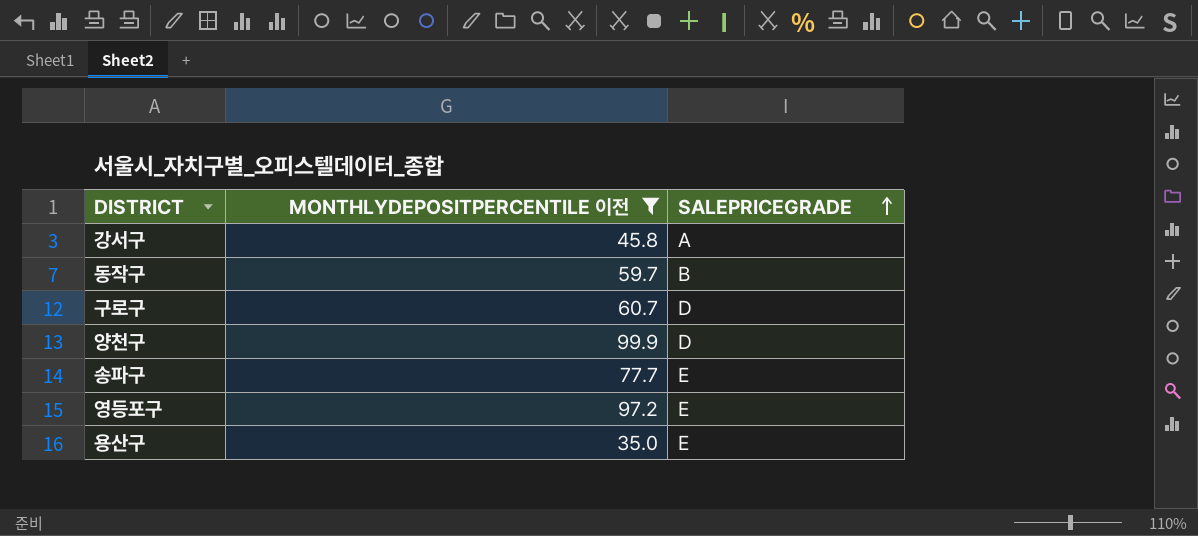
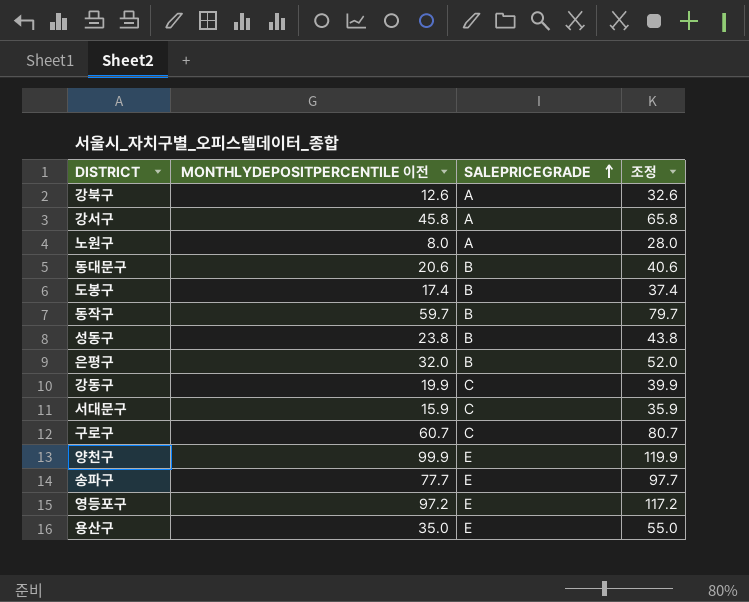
filter: MONTHLYDEPOSITPERCENTILE 이전 >= 35.0 -> none
column 조정 | formula: none -> [MONTHLYDEPOSITPERCENTILE 이전] + 20
구로구 | SALEPRICEGRADE: D -> C
양천구 | SALEPRICEGRADE: D -> E

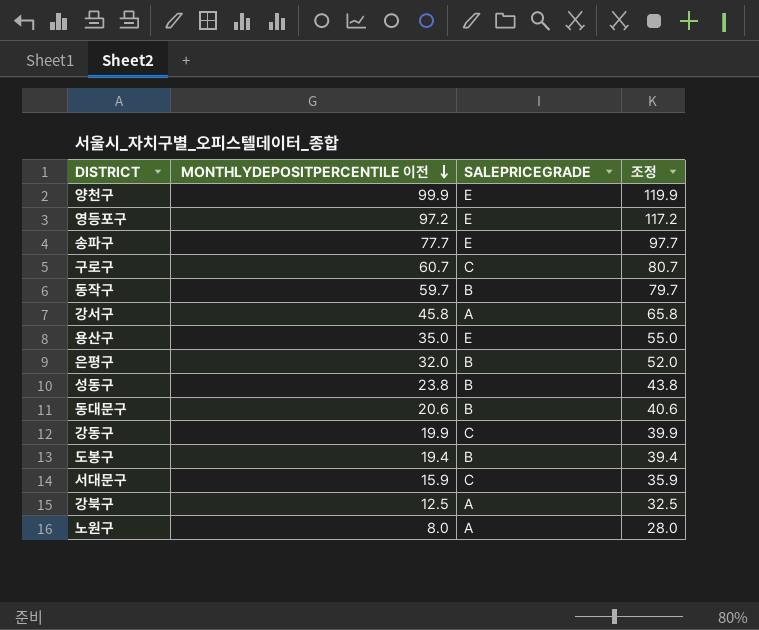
row order: SALEPRICEGRADE ascending -> MONTHLYDEPOSITPERCENTILE 이전 descending
도봉구 | MONTHLYDEPOSITPERCENTILE 이전: 17.4 -> 19.4
도봉구 | 조정: 37.4 -> 39.4
강북구 | MONTHLYDEPOSITPERCENTILE 이전: 12.6 -> 12.5
강북구 | 조정: 32.6 -> 32.5

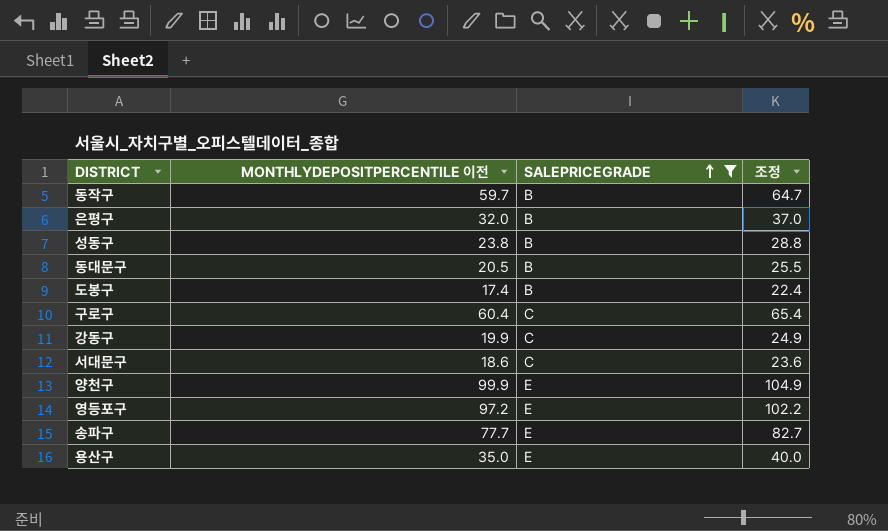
filter: none -> SALEPRICEGRADE != A
row order: MONTHLYDEPOSITPERCENTILE 이전 descending -> SALEPRICEGRADE ascending
column 조정 | formula: [MONTHLYDEPOSITPERCENTILE 이전] + 20 -> [MONTHLYDEPOSITPERCENTILE 이전] + 5
동대문구 | MONTHLYDEPOSITPERCENTILE 이전: 20.6 -> 20.5
도봉구 | MONTHLYDEPOSITPERCENTILE 이전: 19.4 -> 17.4
구로구 | MONTHLYDEPOSITPERCENTILE 이전: 60.7 -> 60.4
서대문구 | MONTHLYDEPOSITPERCENTILE 이전: 15.9 -> 18.6

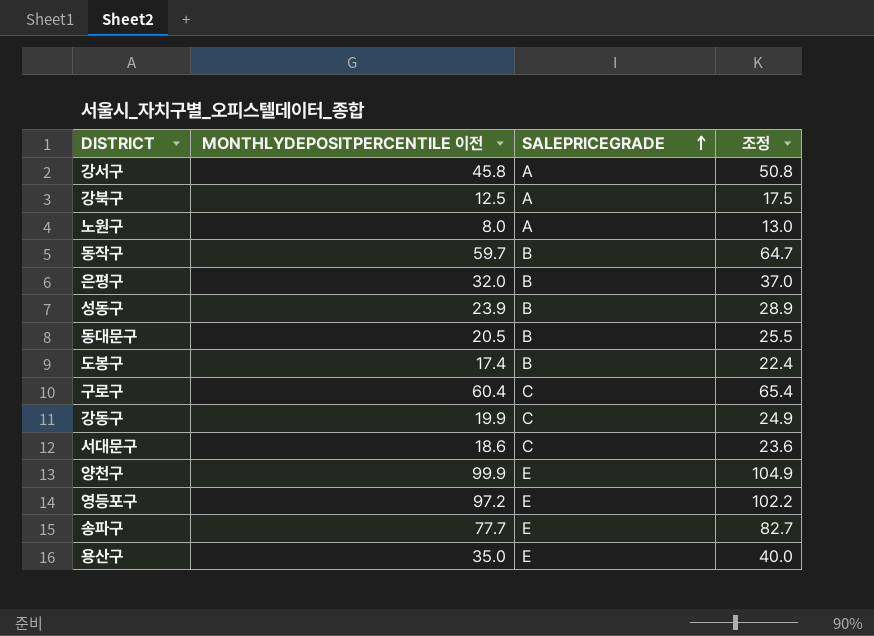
filter: SALEPRICEGRADE != A -> none
성동구 | MONTHLYDEPOSITPERCENTILE 이전: 23.8 -> 23.9
성동구 | 조정: 28.8 -> 28.9

